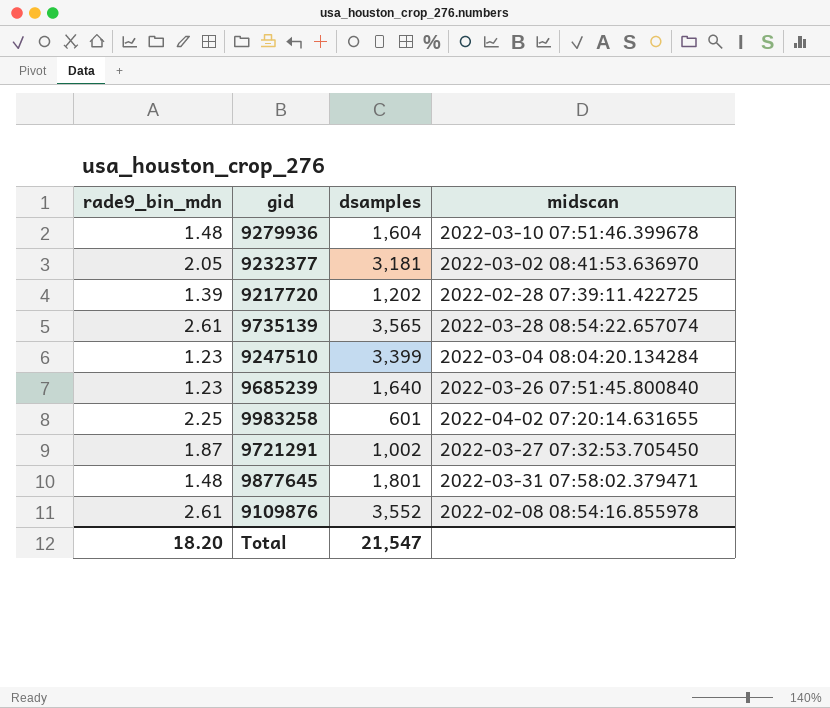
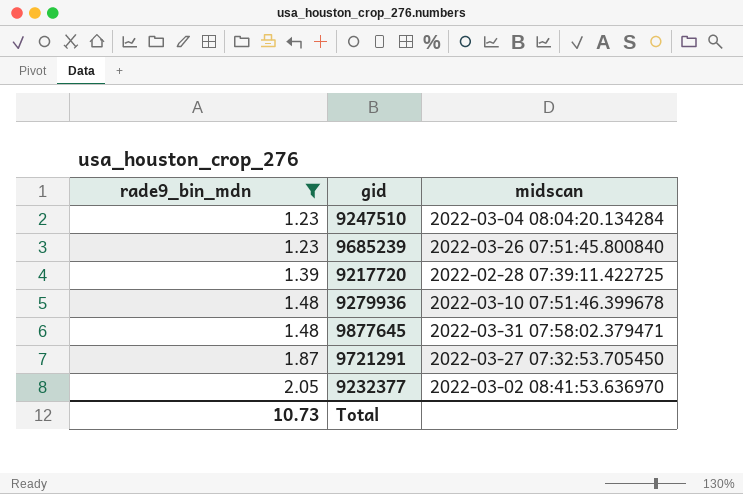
filter: none -> rade9_bin_mdn <= 2.05
row order: none -> rade9_bin_mdn ascending
column dsamples | position: 3 -> none
Total | rade9_bin_mdn: 18.20 -> 10.73

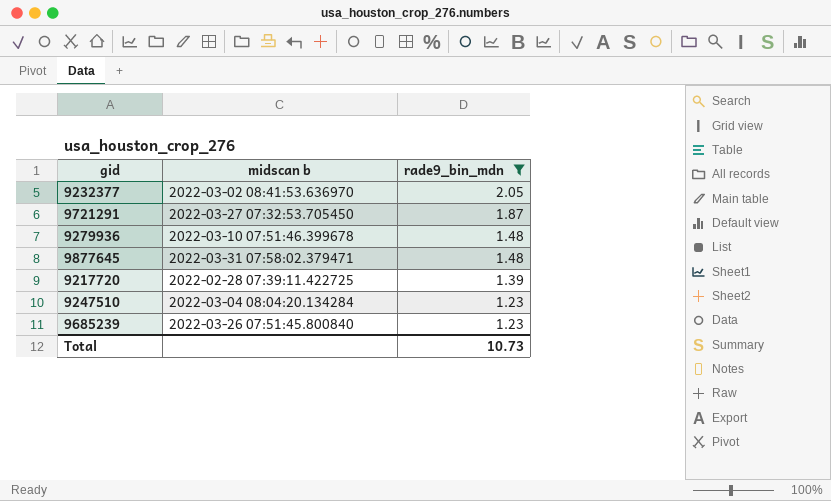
row order: rade9_bin_mdn ascending -> rade9_bin_mdn descending
column name: midscan -> midscan b
column rade9_bin_mdn | position: 1 -> 3

